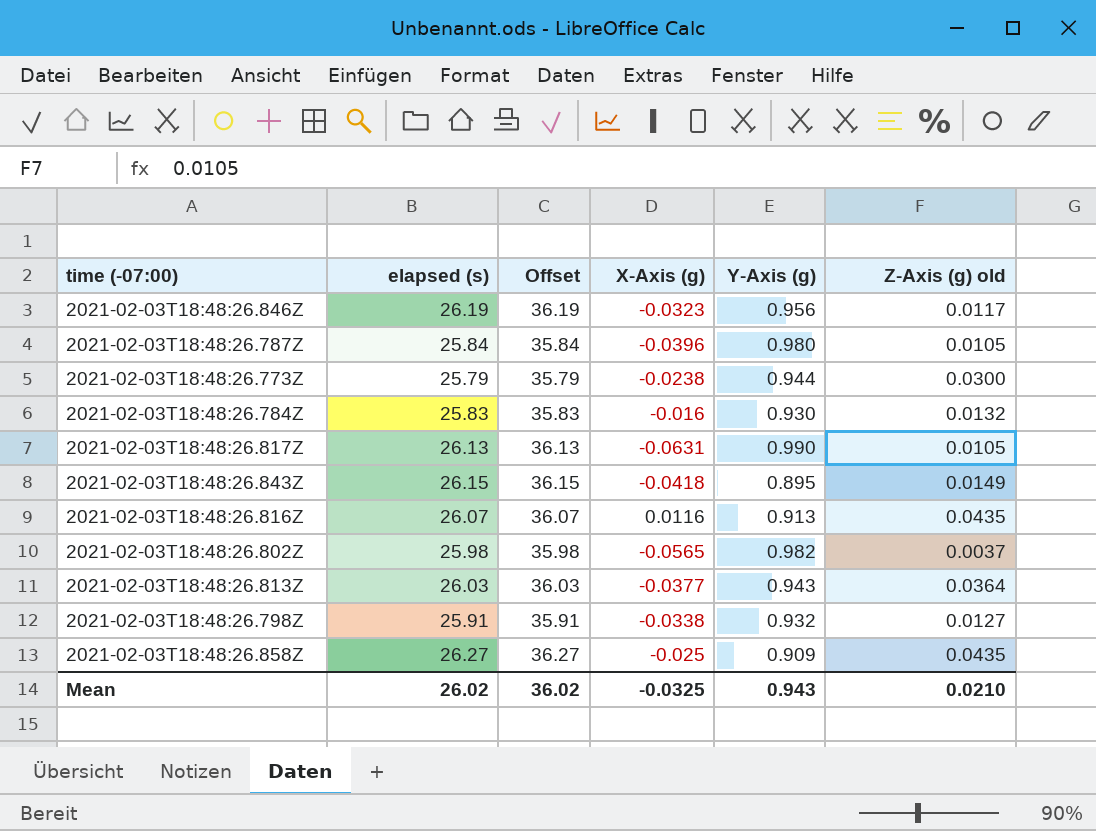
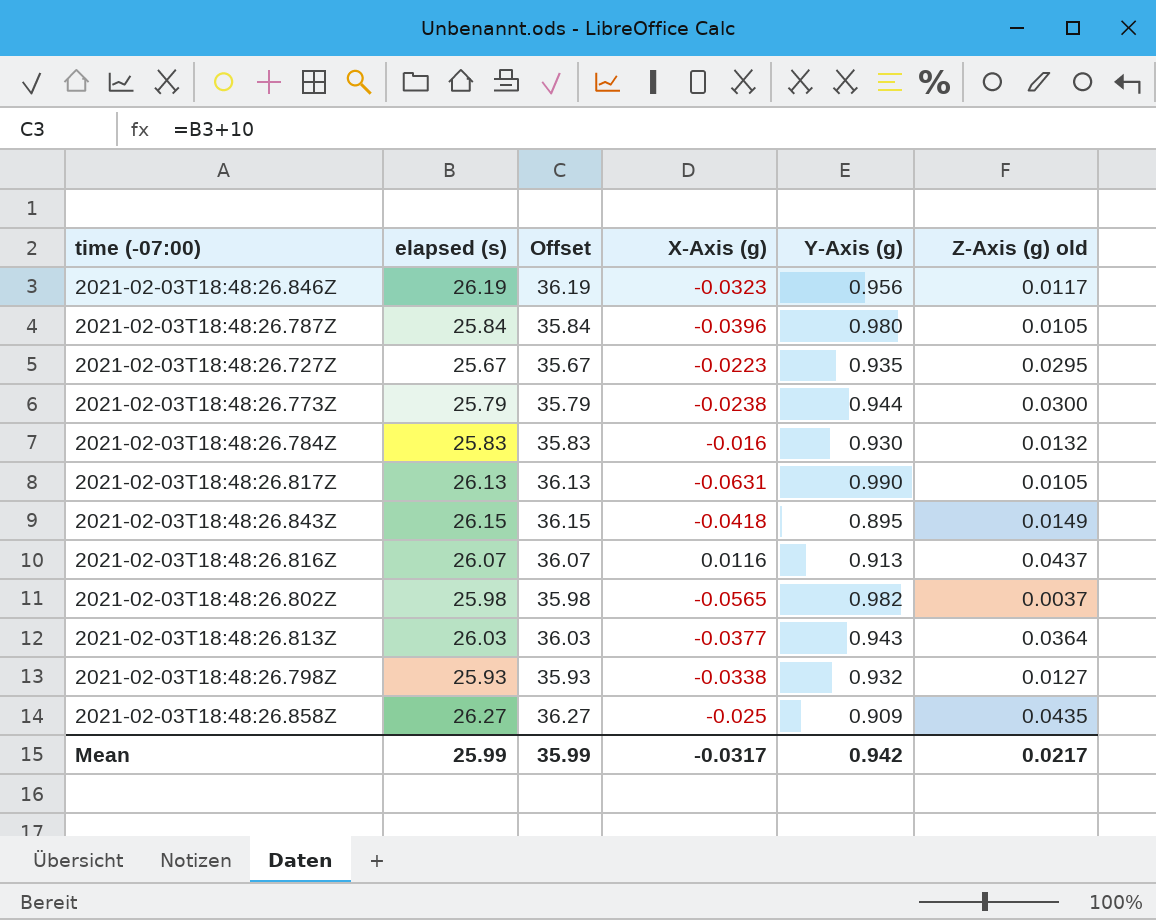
row 2021-02-03T18:48:26.727Z: none -> 25.67 | 35.67 | -0.0223 | 0.935 | 0.0295
2021-02-03T18:48:26.816Z | Z-Axis (g) old: 0.0435 -> 0.0437
2021-02-03T18:48:26.798Z | elapsed (s): 25.91 -> 25.93
2021-02-03T18:48:26.798Z | Offset: 35.91 -> 35.93
Mean | elapsed (s): 26.02 -> 25.99
Mean | Offset: 36.02 -> 35.99
Mean | X-Axis (g): -0.0325 -> -0.0317
Mean | Y-Axis (g): 0.943 -> 0.942
Mean | Z-Axis (g) old: 0.0210 -> 0.0217

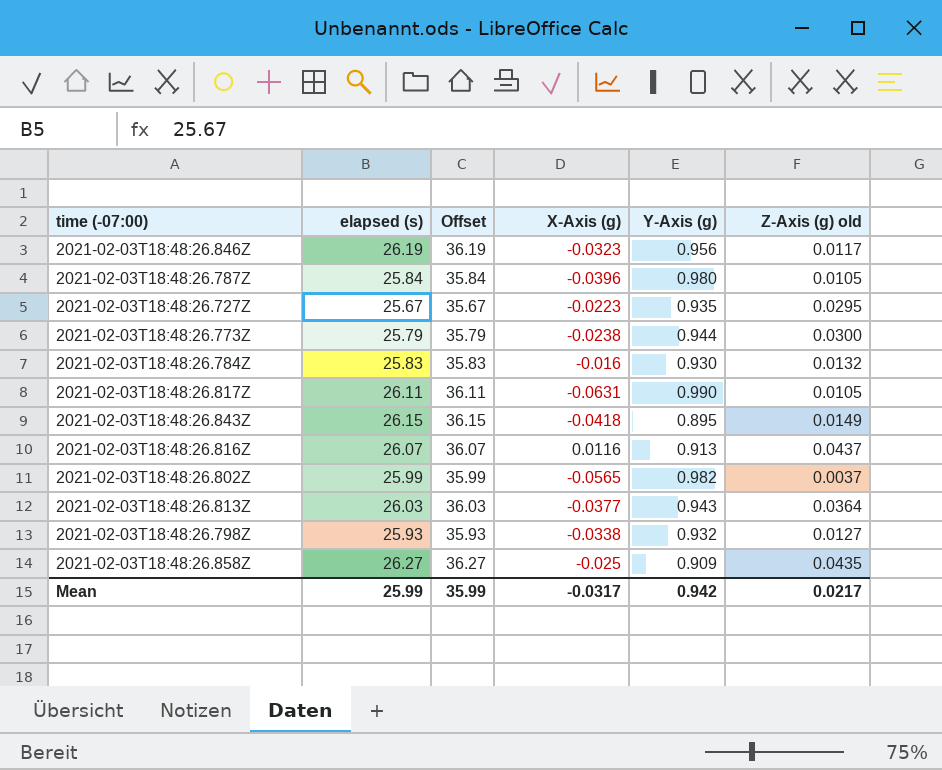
2021-02-03T18:48:26.817Z | elapsed (s): 26.13 -> 26.11
2021-02-03T18:48:26.817Z | Offset: 36.13 -> 36.11
2021-02-03T18:48:26.802Z | elapsed (s): 25.98 -> 25.99
2021-02-03T18:48:26.802Z | Offset: 35.98 -> 35.99

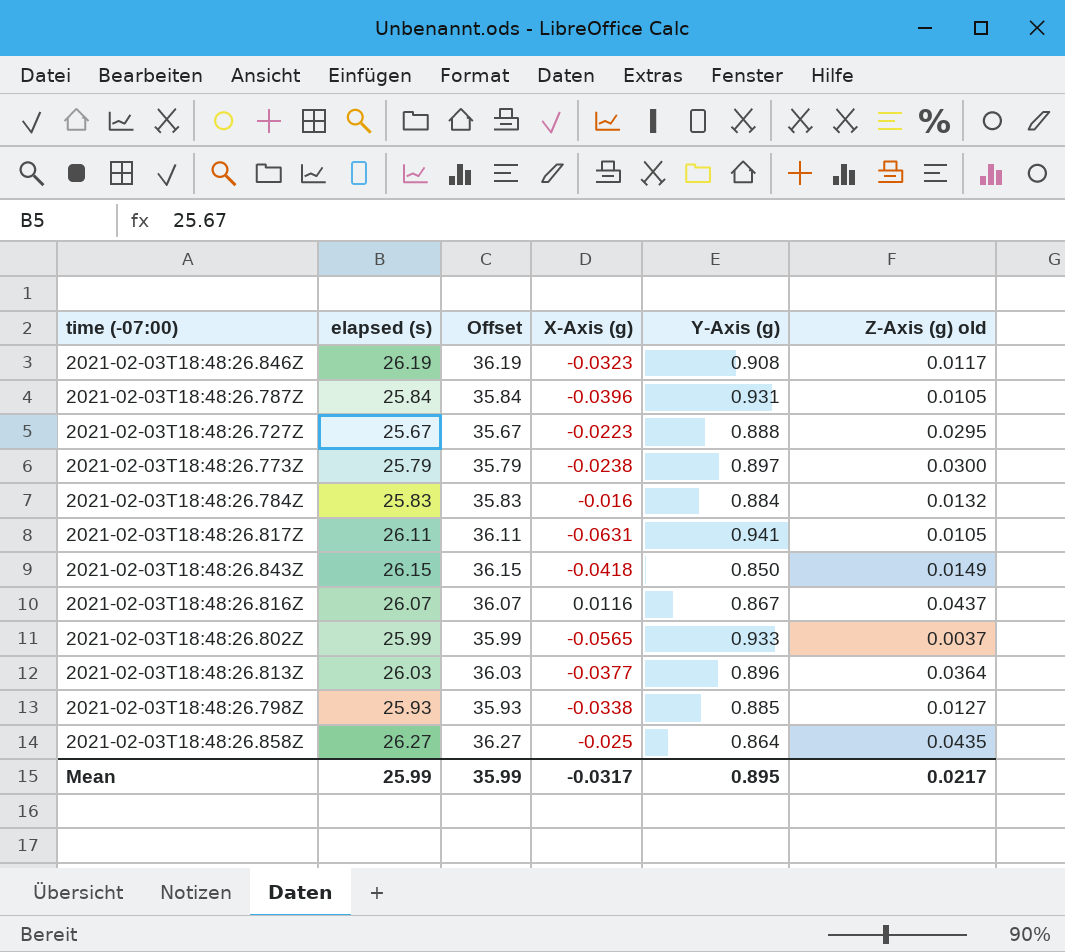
2021-02-03T18:48:26.846Z | Y-Axis (g): 0.956 -> 0.908
2021-02-03T18:48:26.787Z | Y-Axis (g): 0.980 -> 0.931
2021-02-03T18:48:26.727Z | Y-Axis (g): 0.935 -> 0.888
2021-02-03T18:48:26.773Z | Y-Axis (g): 0.944 -> 0.897
2021-02-03T18:48:26.784Z | Y-Axis (g): 0.930 -> 0.884
2021-02-03T18:48:26.817Z | Y-Axis (g): 0.990 -> 0.941
2021-02-03T18:48:26.843Z | Y-Axis (g): 0.895 -> 0.850
2021-02-03T18:48:26.816Z | Y-Axis (g): 0.913 -> 0.867
2021-02-03T18:48:26.802Z | Y-Axis (g): 0.982 -> 0.933
2021-02-03T18:48:26.813Z | Y-Axis (g): 0.943 -> 0.896
2021-02-03T18:48:26.798Z | Y-Axis (g): 0.932 -> 0.885
2021-02-03T18:48:26.858Z | Y-Axis (g): 0.909 -> 0.864
Mean | Y-Axis (g): 0.942 -> 0.895

